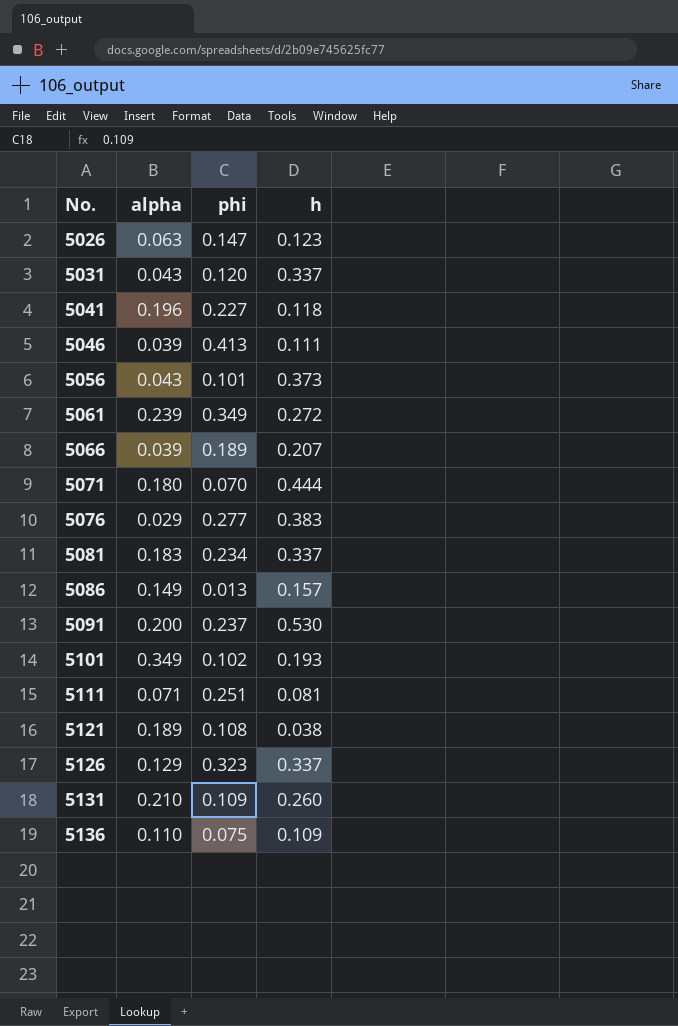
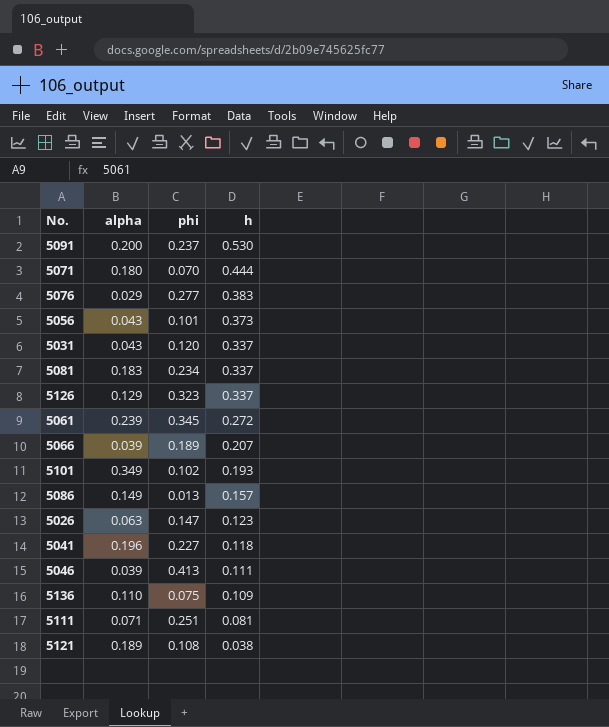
row order: No. ascending -> h descending
row 5131: 0.210 | 0.109 | 0.260 -> none
5061 | phi: 0.349 -> 0.345

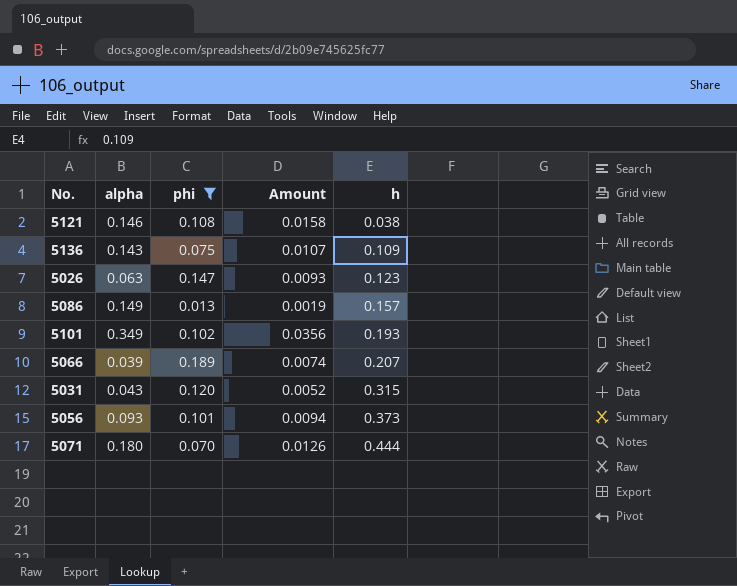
filter: none -> phi <= 0.189
row order: h descending -> h ascending
column Amount | formula: none -> [alpha] * [phi]
5121 | alpha: 0.189 -> 0.146
5136 | alpha: 0.110 -> 0.143
5031 | h: 0.337 -> 0.315
5056 | alpha: 0.043 -> 0.093

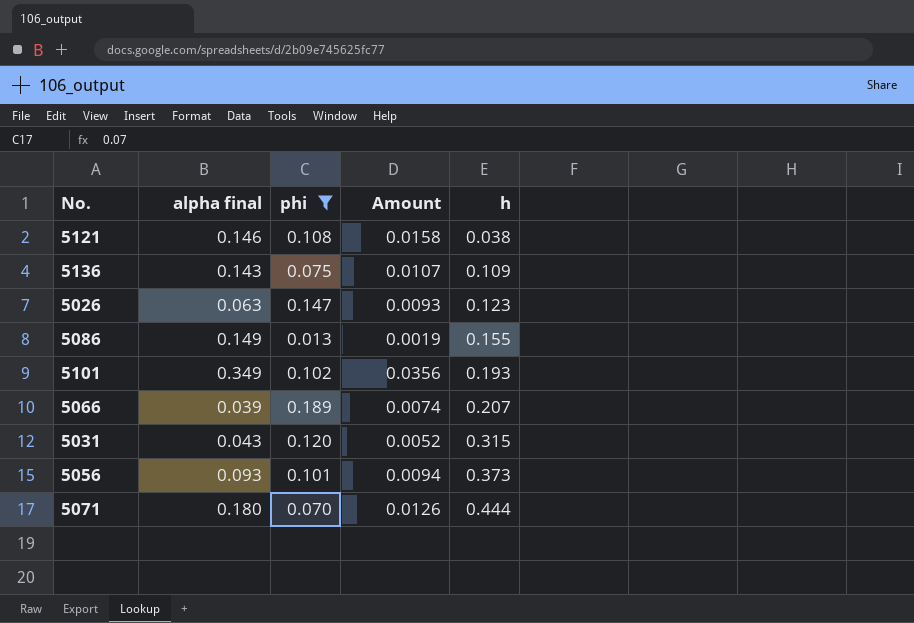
column name: alpha -> alpha final
5086 | h: 0.157 -> 0.155

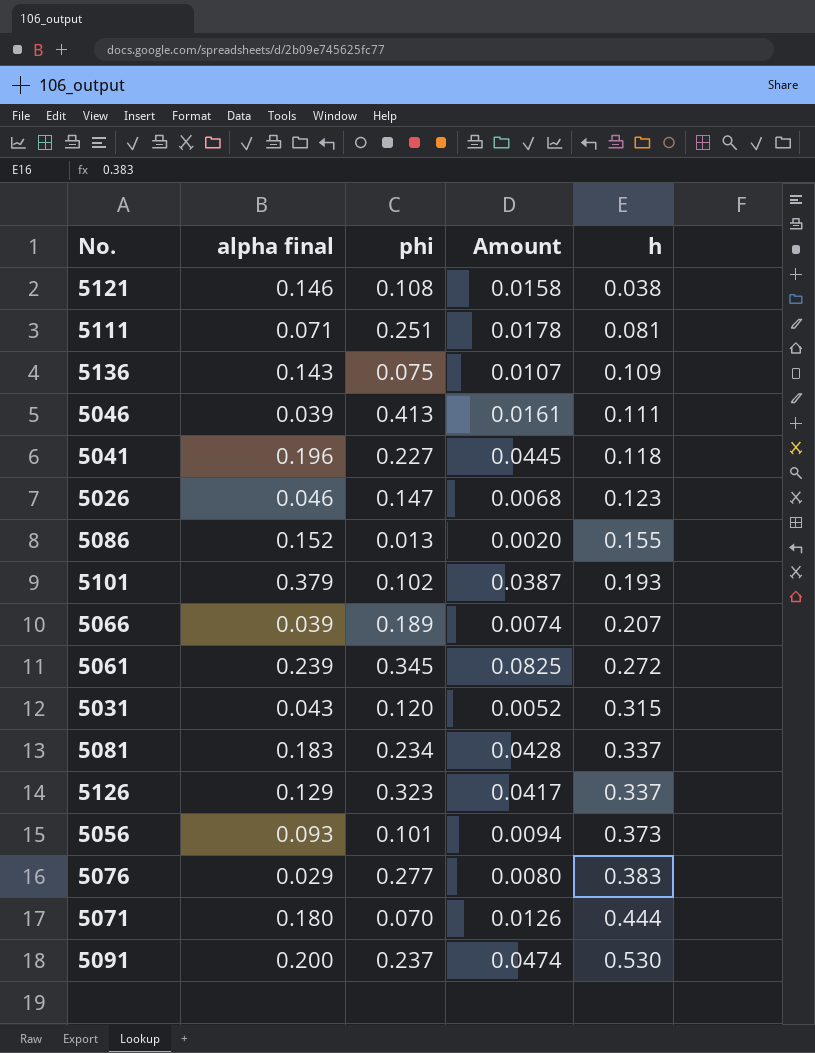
filter: phi <= 0.189 -> none
5026 | alpha final: 0.063 -> 0.046
5026 | Amount: 0.0093 -> 0.0068
5086 | alpha final: 0.149 -> 0.152
5086 | Amount: 0.0019 -> 0.0020
5101 | alpha final: 0.349 -> 0.379
5101 | Amount: 0.0356 -> 0.0387

